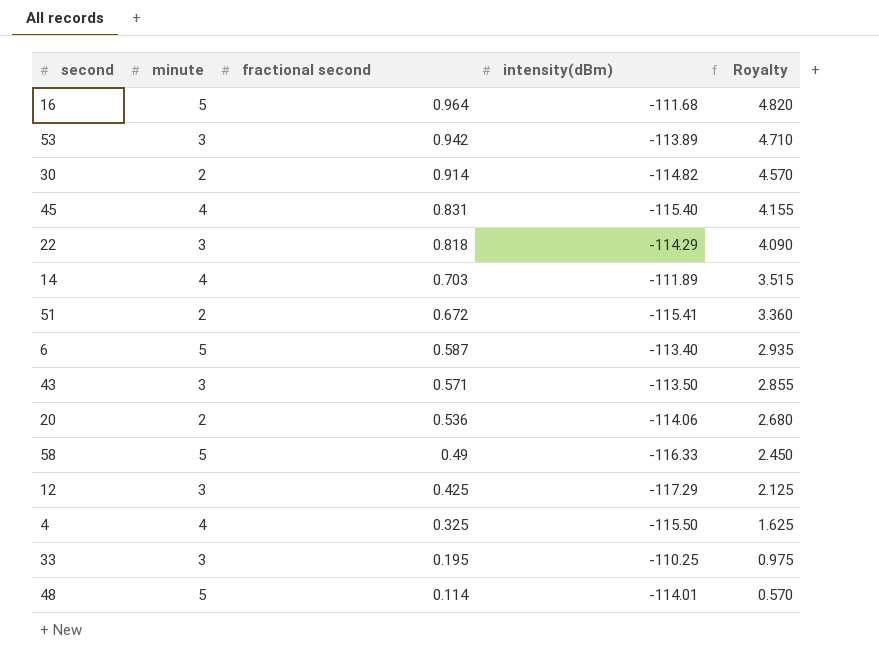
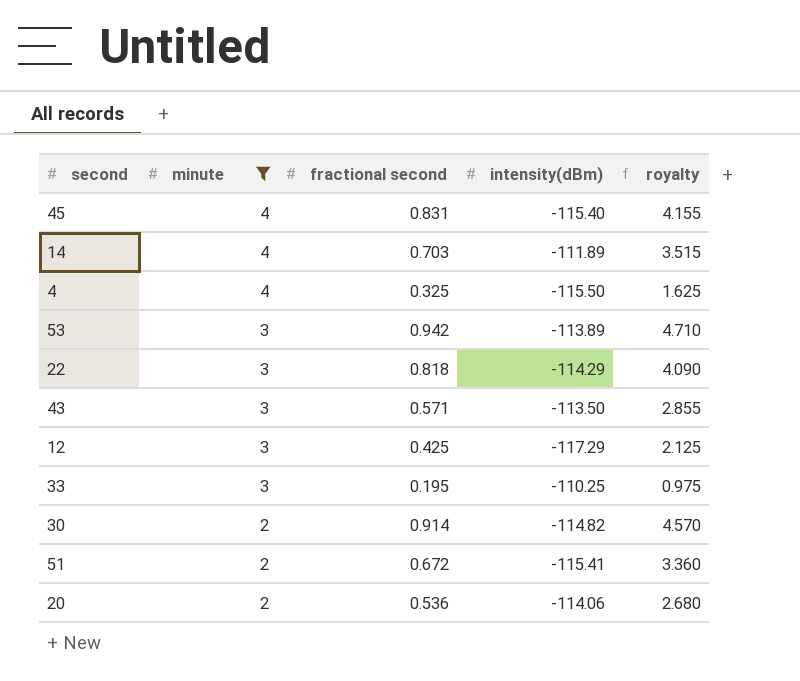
filter: none -> minute != 5
row order: fractional second descending -> minute descending
column name: Royalty -> royalty

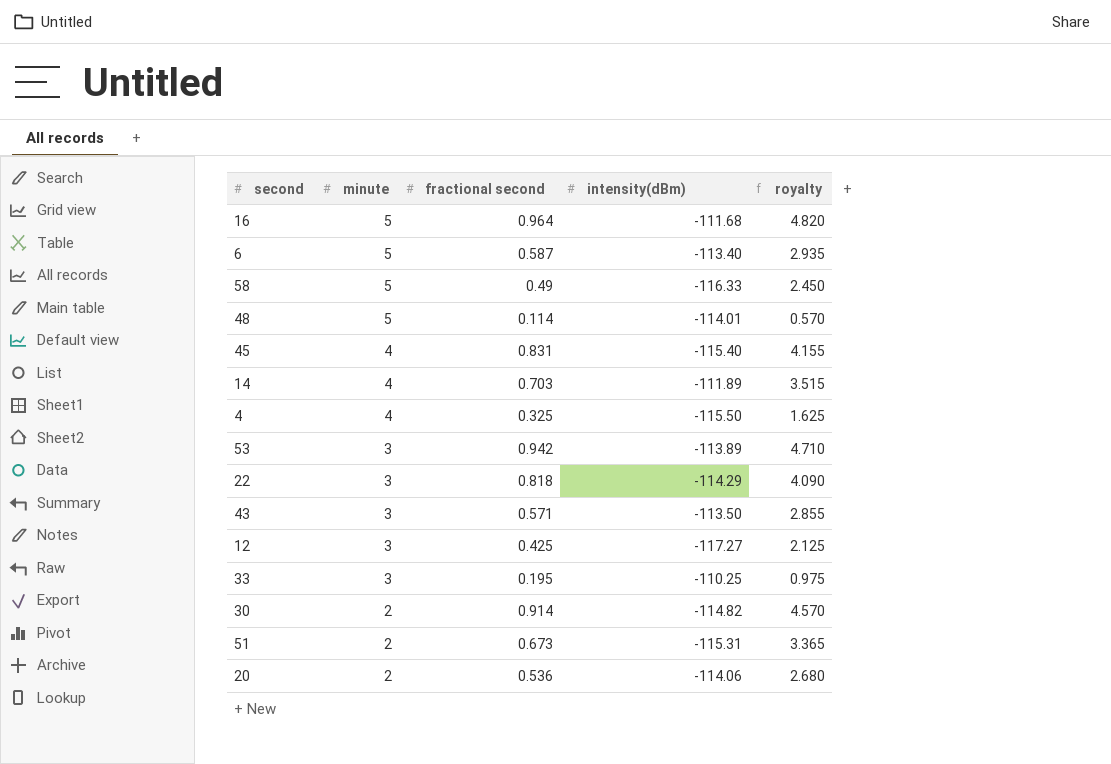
filter: minute != 5 -> none
12 | intensity(dBm): -117.29 -> -117.27
51 | fractional second: 0.672 -> 0.673
51 | intensity(dBm): -115.41 -> -115.31
51 | royalty: 3.360 -> 3.365

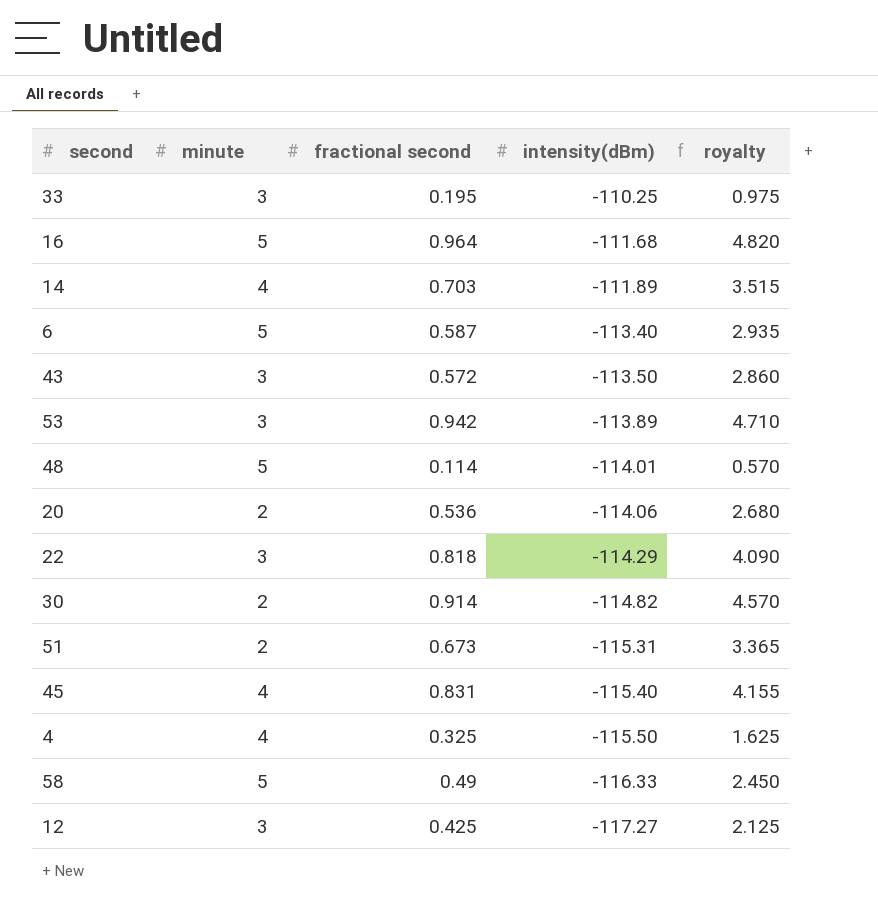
row order: minute descending -> intensity(dBm) descending
43 | fractional second: 0.571 -> 0.572
43 | royalty: 2.855 -> 2.860

